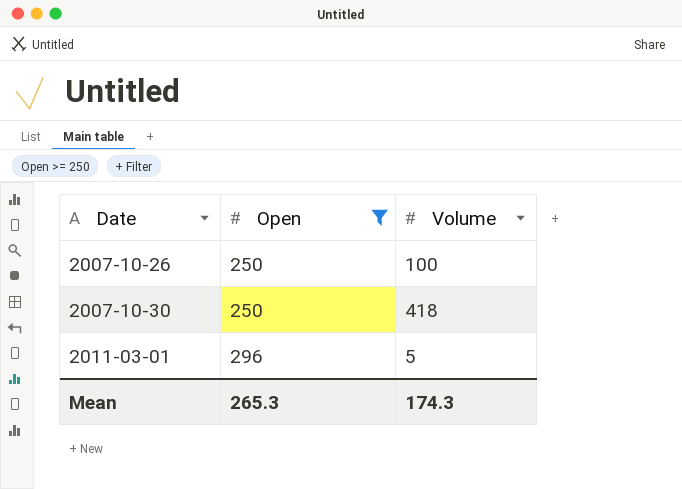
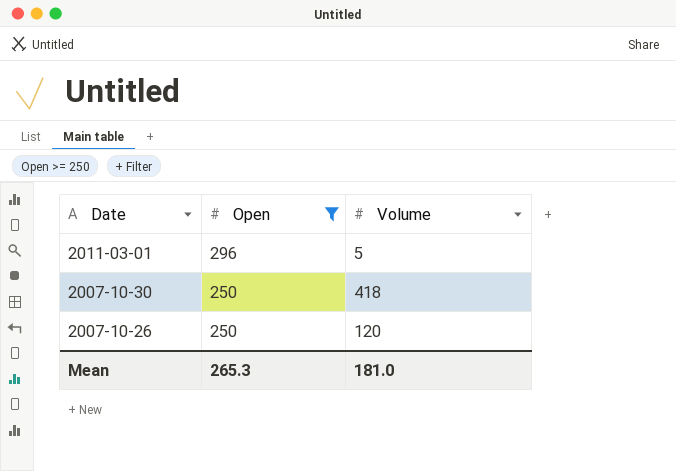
row order: Date ascending -> Date descending
2007-10-26 | Volume: 100 -> 120
Mean | Volume: 174.3 -> 181.0

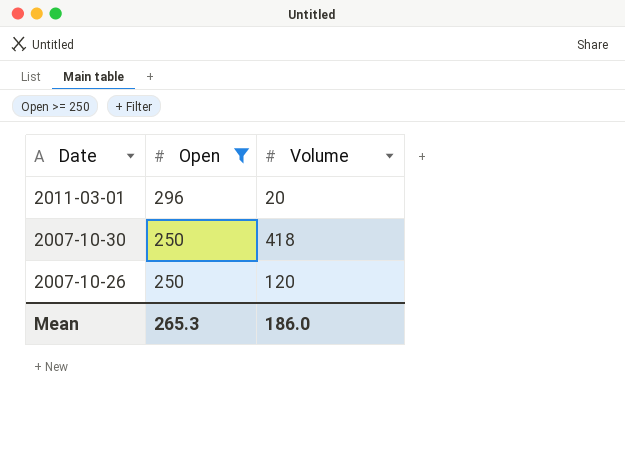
2011-03-01 | Volume: 5 -> 20
Mean | Volume: 181.0 -> 186.0

